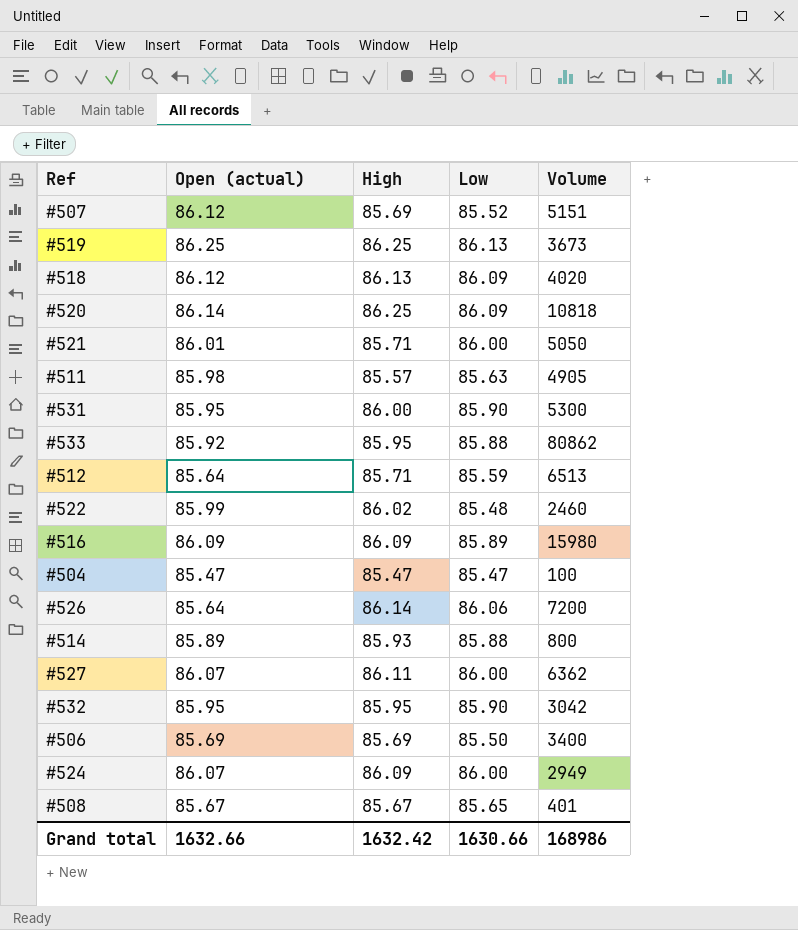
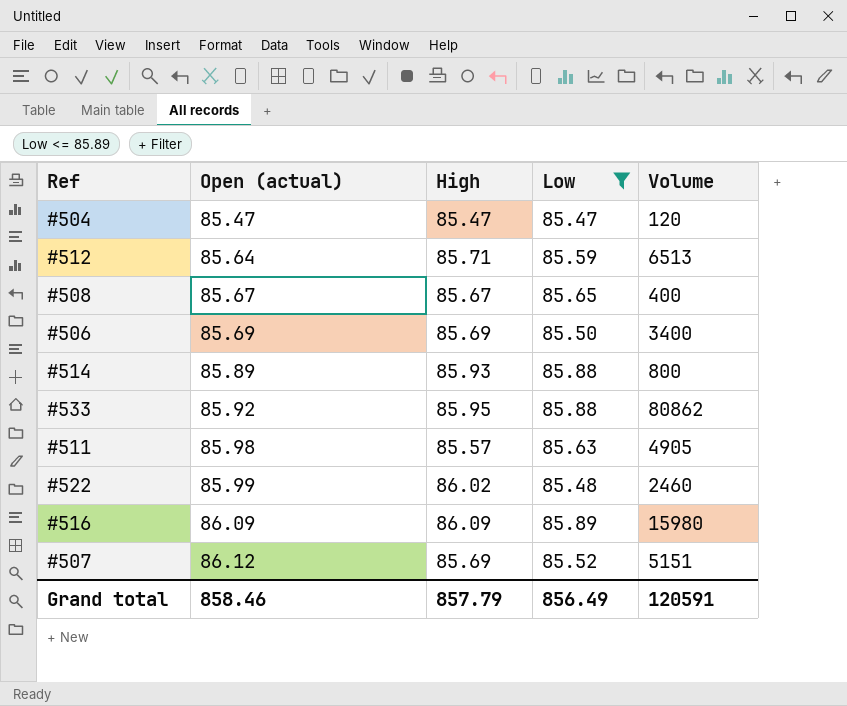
filter: none -> Low <= 85.89
row order: none -> Open (actual) ascending
#504 | Volume: 100 -> 120
#508 | Volume: 401 -> 400
Grand total | Open (actual): 1632.66 -> 858.46
Grand total | High: 1632.42 -> 857.79
Grand total | Low: 1630.66 -> 856.49
Grand total | Volume: 168986 -> 120591

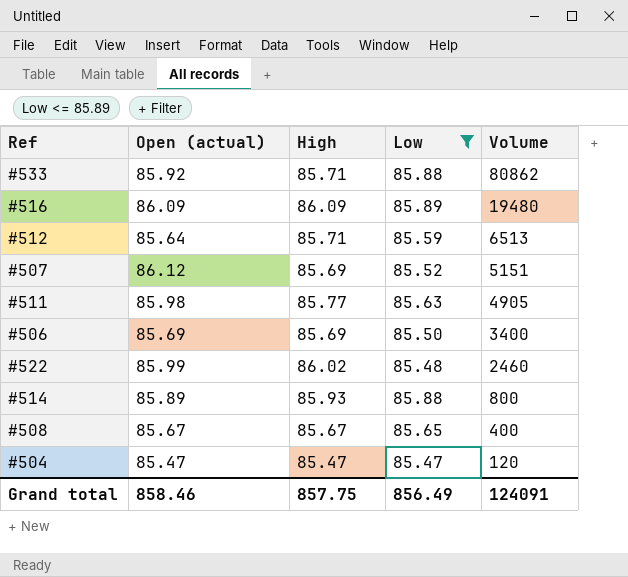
row order: Open (actual) ascending -> Volume descending
#533 | High: 85.95 -> 85.71
#516 | Volume: 15980 -> 19480
#511 | High: 85.57 -> 85.77
Grand total | High: 857.79 -> 857.75
Grand total | Volume: 120591 -> 124091

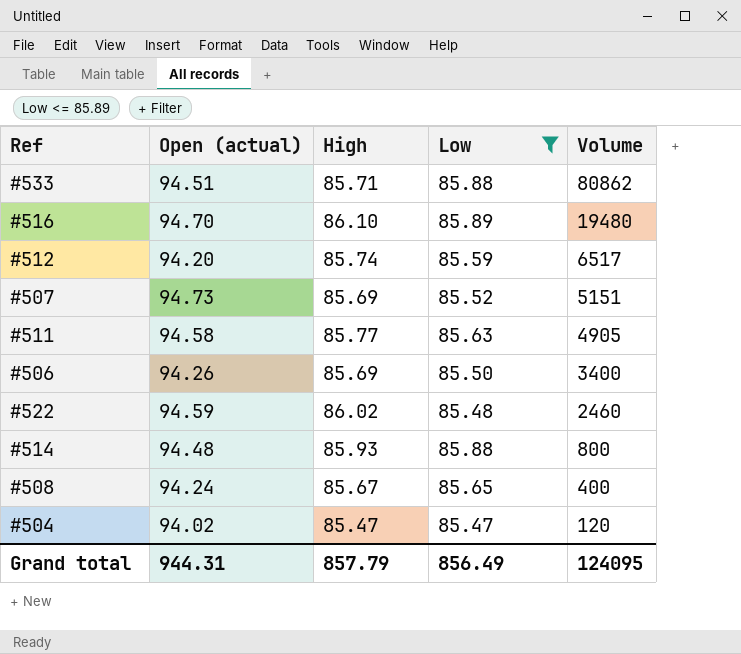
#533 | Open (actual): 85.92 -> 94.51
#516 | Open (actual): 86.09 -> 94.70
#516 | High: 86.09 -> 86.10
#512 | Open (actual): 85.64 -> 94.20
#512 | High: 85.71 -> 85.74
#512 | Volume: 6513 -> 6517
#507 | Open (actual): 86.12 -> 94.73
#511 | Open (actual): 85.98 -> 94.58
#506 | Open (actual): 85.69 -> 94.26
#522 | Open (actual): 85.99 -> 94.59
#514 | Open (actual): 85.89 -> 94.48
#508 | Open (actual): 85.67 -> 94.24
#504 | Open (actual): 85.47 -> 94.02
Grand total | Open (actual): 858.46 -> 944.31
Grand total | High: 857.75 -> 857.79
Grand total | Volume: 124091 -> 124095

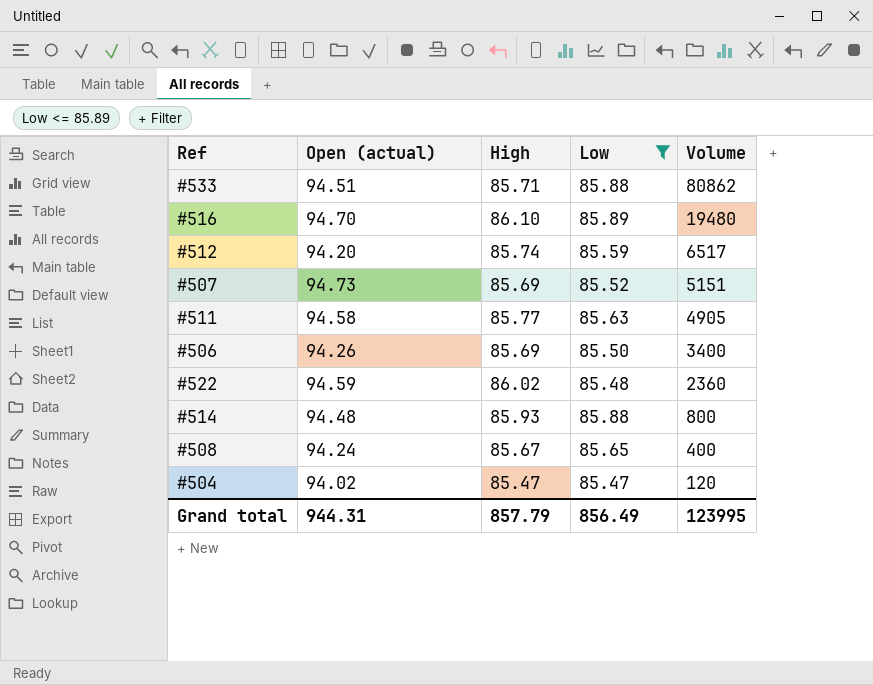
#522 | Volume: 2460 -> 2360
Grand total | Volume: 124095 -> 123995

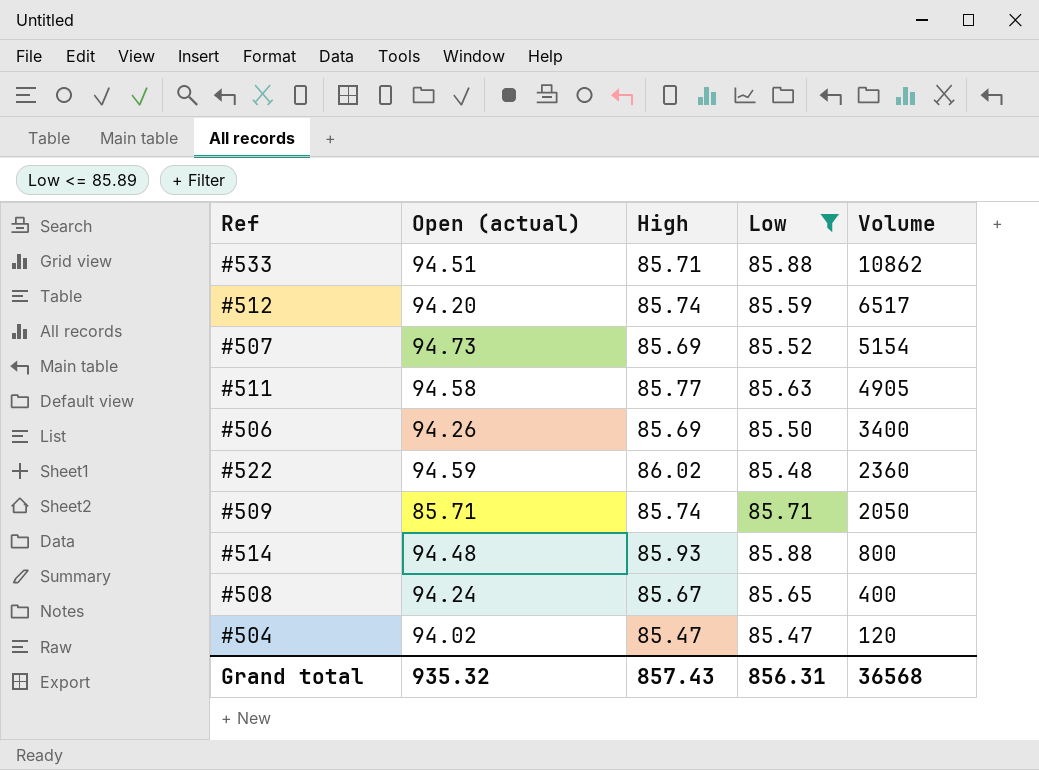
row #516: 94.70 | 86.10 | 85.89 | 19480 -> none
#533 | Volume: 80862 -> 10862
#507 | Volume: 5151 -> 5154
row #509: none -> 85.71 | 85.74 | 85.71 | 2050
Grand total | Open (actual): 944.31 -> 935.32
Grand total | High: 857.79 -> 857.43
Grand total | Low: 856.49 -> 856.31
Grand total | Volume: 123995 -> 36568

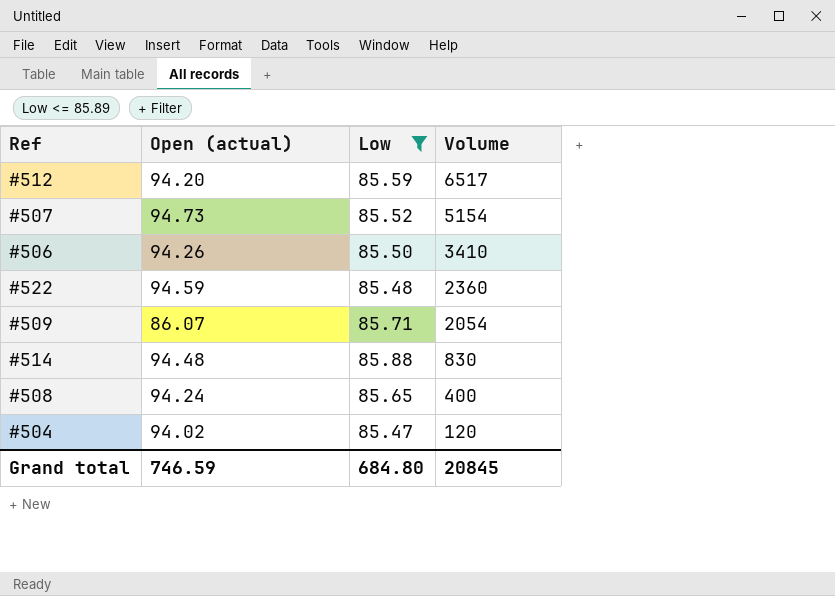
column High | position: 3 -> none
row #533: 94.51 | 85.71 | 85.88 | 10862 -> none
row #511: 94.58 | 85.77 | 85.63 | 4905 -> none
#506 | Volume: 3400 -> 3410
#509 | Open (actual): 85.71 -> 86.07
#509 | Volume: 2050 -> 2054
#514 | Volume: 800 -> 830
Grand total | Open (actual): 935.32 -> 746.59
Grand total | Low: 856.31 -> 684.80
Grand total | Volume: 36568 -> 20845

